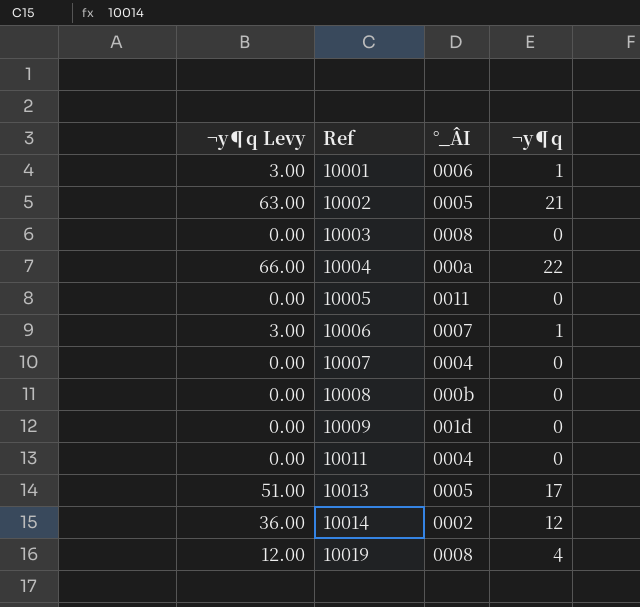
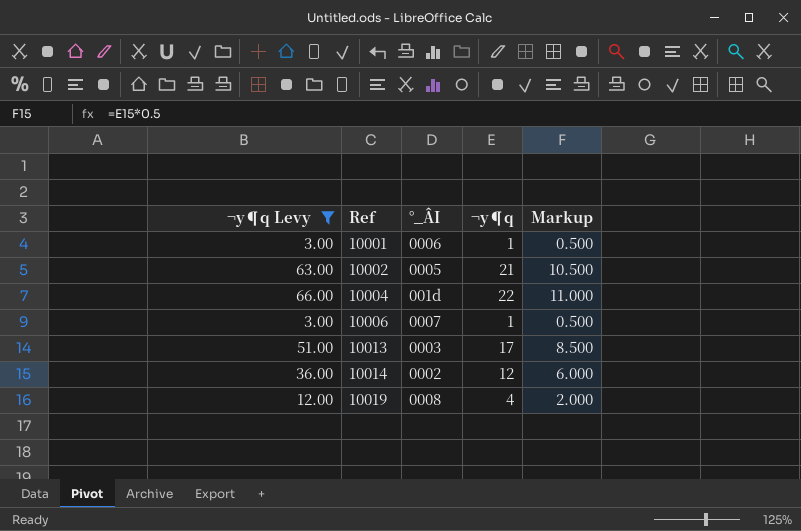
filter: none -> ¬y¶q Levy != 0.00
column Markup | formula: none -> [¬y¶q] * 0.5
10004 | °_ÂI: 000a -> 001d
10013 | °_ÂI: 0005 -> 0003

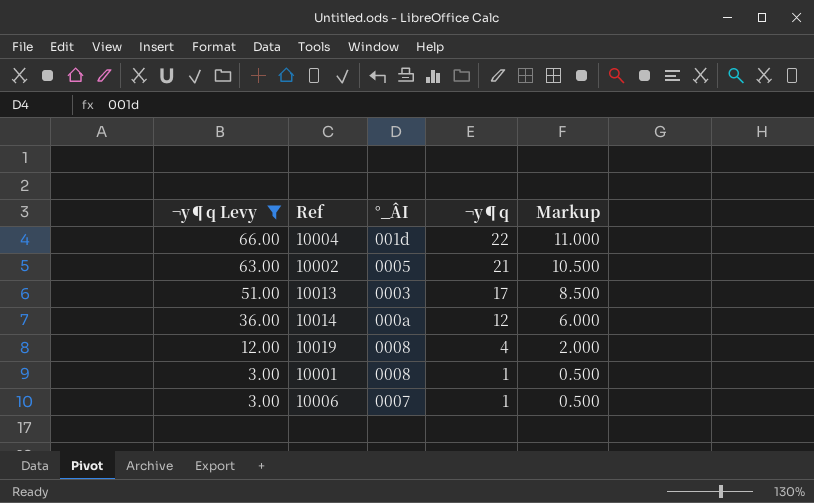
row order: Ref ascending -> ¬y¶q Levy descending
10014 | °_ÂI: 0002 -> 000a
10001 | °_ÂI: 0006 -> 0008

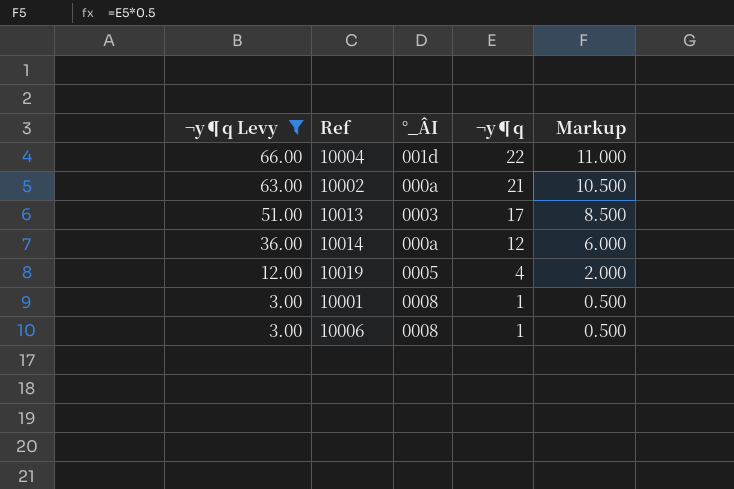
10002 | °_ÂI: 0005 -> 000a
10019 | °_ÂI: 0008 -> 0005
10006 | °_ÂI: 0007 -> 0008

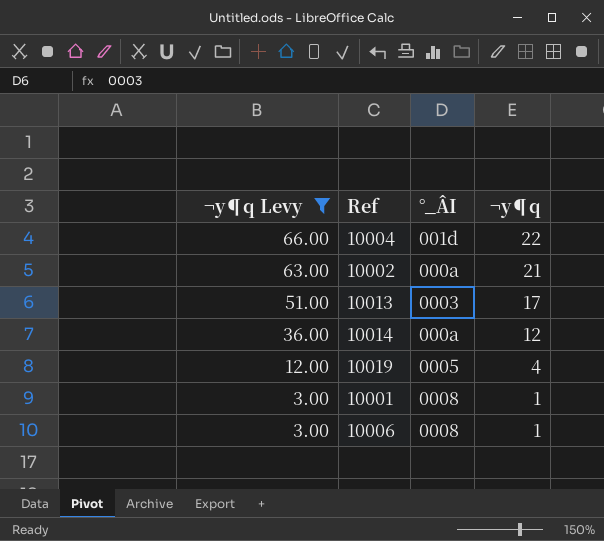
column Markup | formula: [¬y¶q] * 0.5 -> none

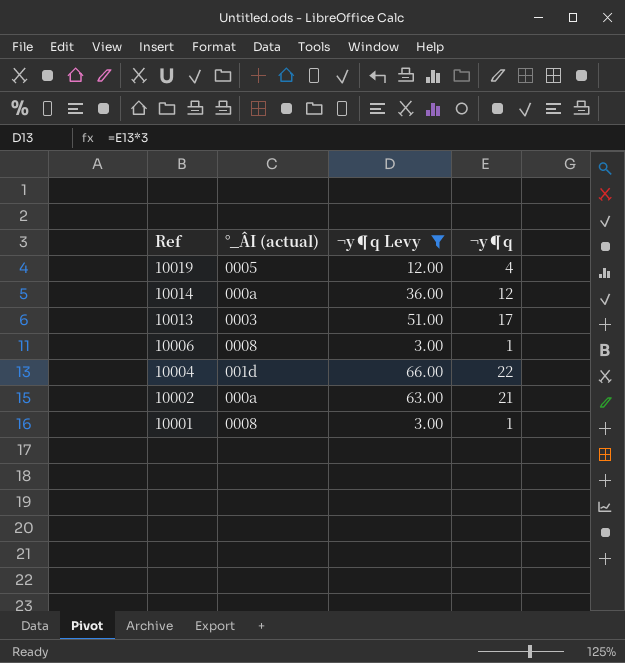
row order: ¬y¶q Levy descending -> Ref descending
column name: °_ÂI -> °_ÂI (actual)
column ¬y¶q Levy | position: 1 -> 3

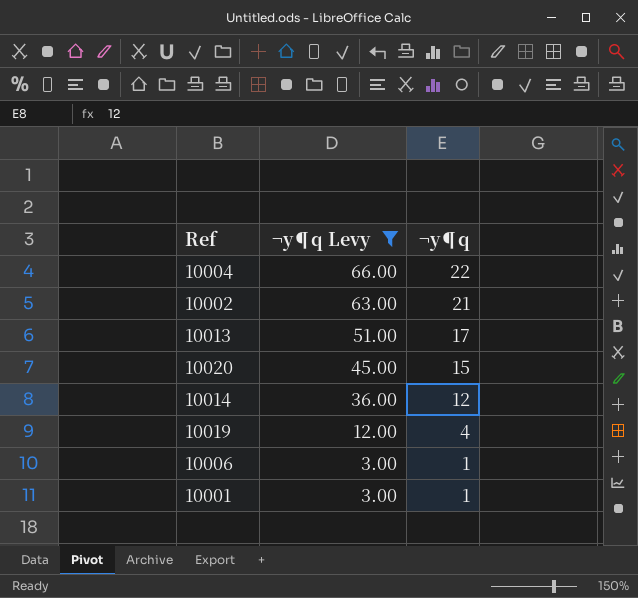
row order: Ref descending -> ¬y¶q Levy descending
column °_ÂI (actual) | position: 2 -> none
row 10020: none -> 45.00 | 15

